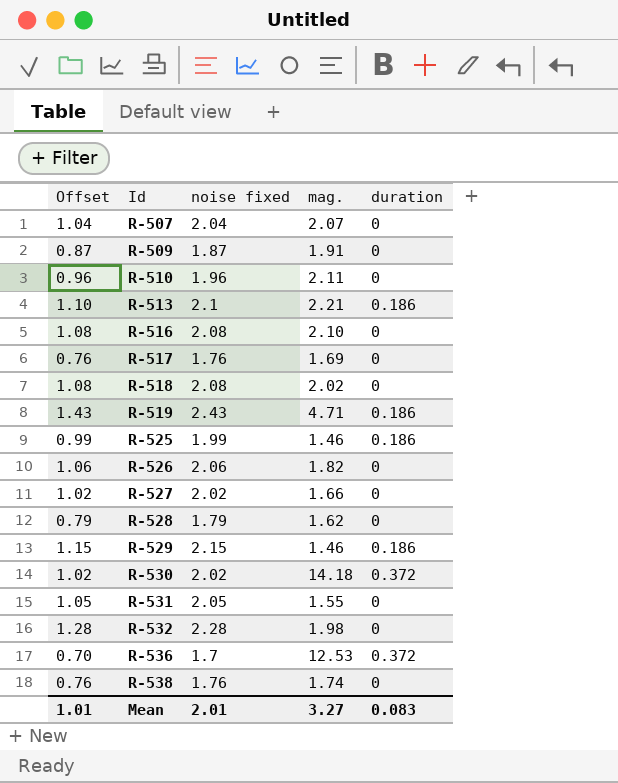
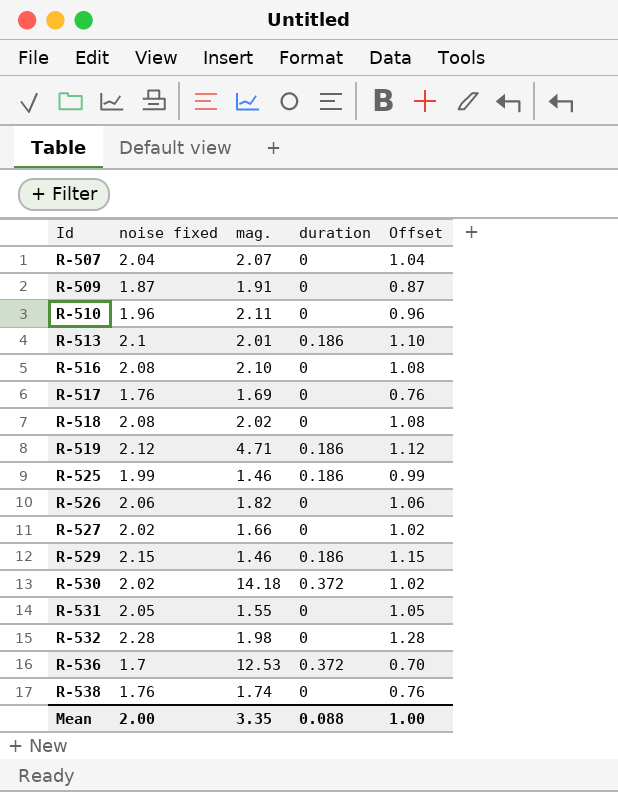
column Offset | position: 1 -> 5
row R-528: 0.79 | 1.79 | 1.62 | 0 -> none
R-513 | mag.: 2.21 -> 2.01
R-519 | noise fixed: 2.43 -> 2.12
R-519 | Offset: 1.43 -> 1.12
Mean | noise fixed: 2.01 -> 2.00
Mean | mag.: 3.27 -> 3.35
Mean | duration: 0.083 -> 0.088
Mean | Offset: 1.01 -> 1.00

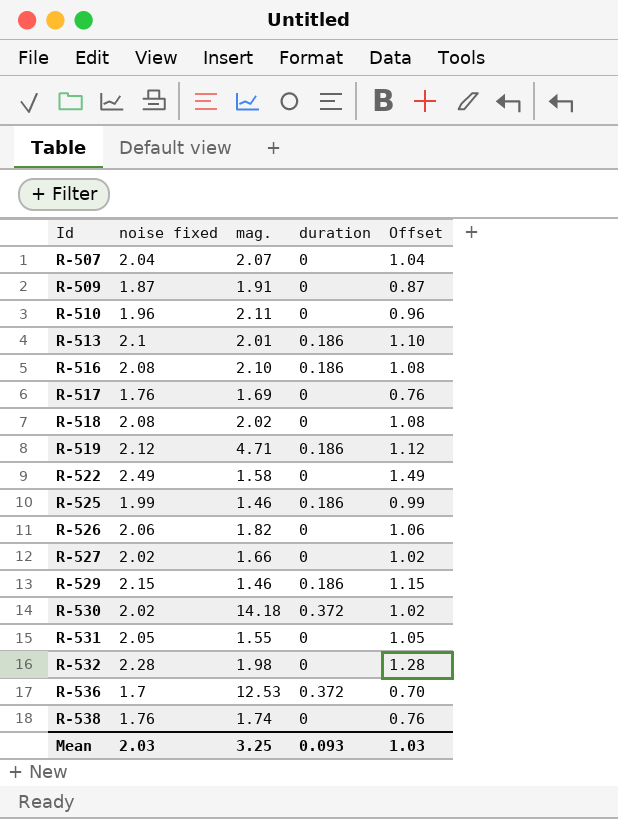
R-516 | duration: 0 -> 0.186
row R-522: none -> 2.49 | 1.58 | 0 | 1.49
Mean | noise fixed: 2.00 -> 2.03
Mean | mag.: 3.35 -> 3.25
Mean | duration: 0.088 -> 0.093
Mean | Offset: 1.00 -> 1.03

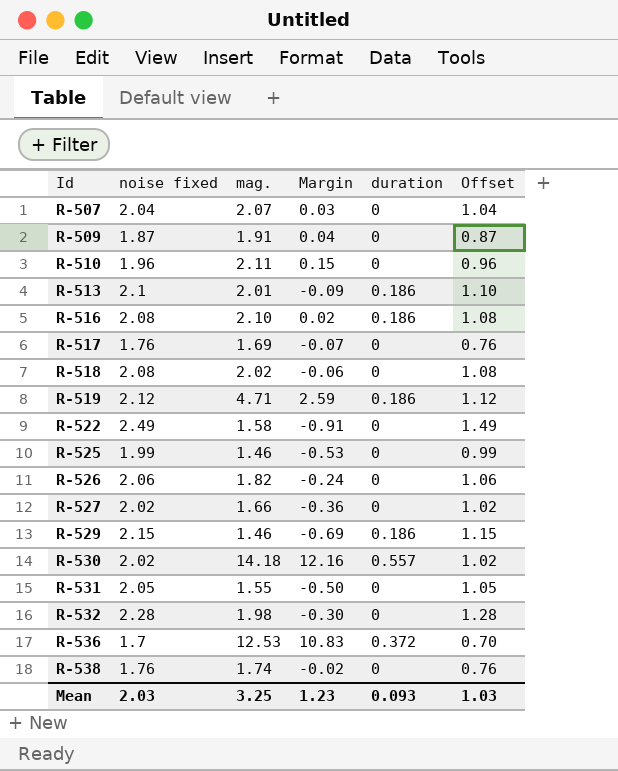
column Margin | formula: none -> [mag.] - [noise fixed]
R-525 | duration: 0.186 -> 0
R-530 | duration: 0.372 -> 0.557

